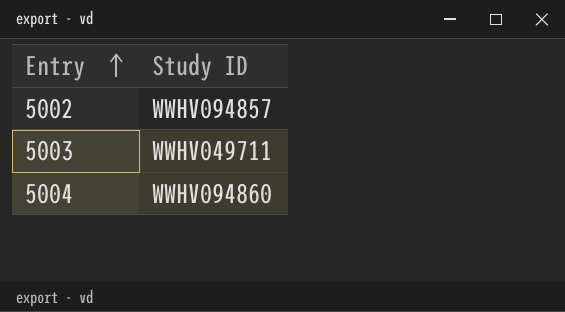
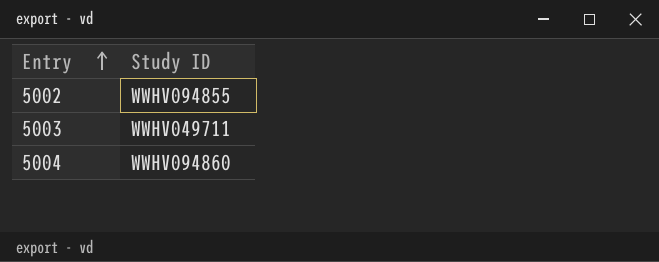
5002 | Study ID: WWHV094857 -> WWHV094855

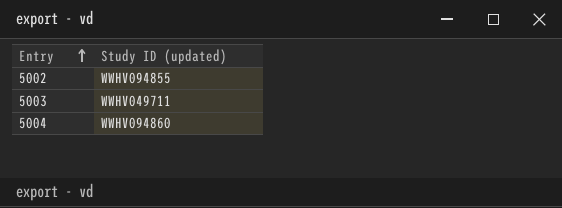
column name: Study ID -> Study ID (updated)

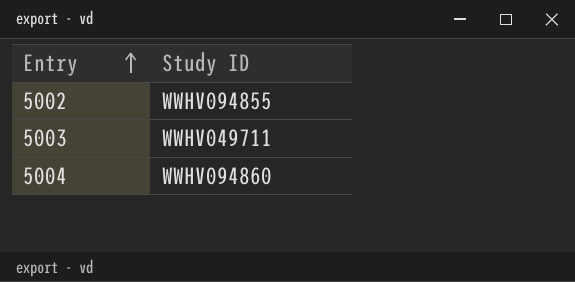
column name: Study ID (updated) -> Study ID

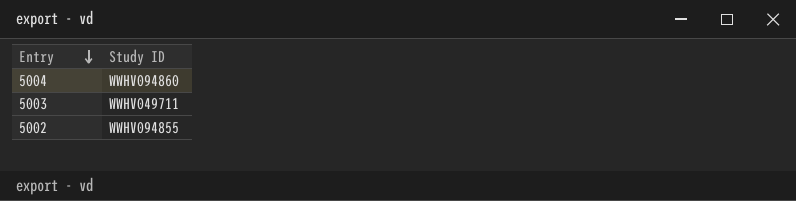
row order: Entry ascending -> Entry descending

